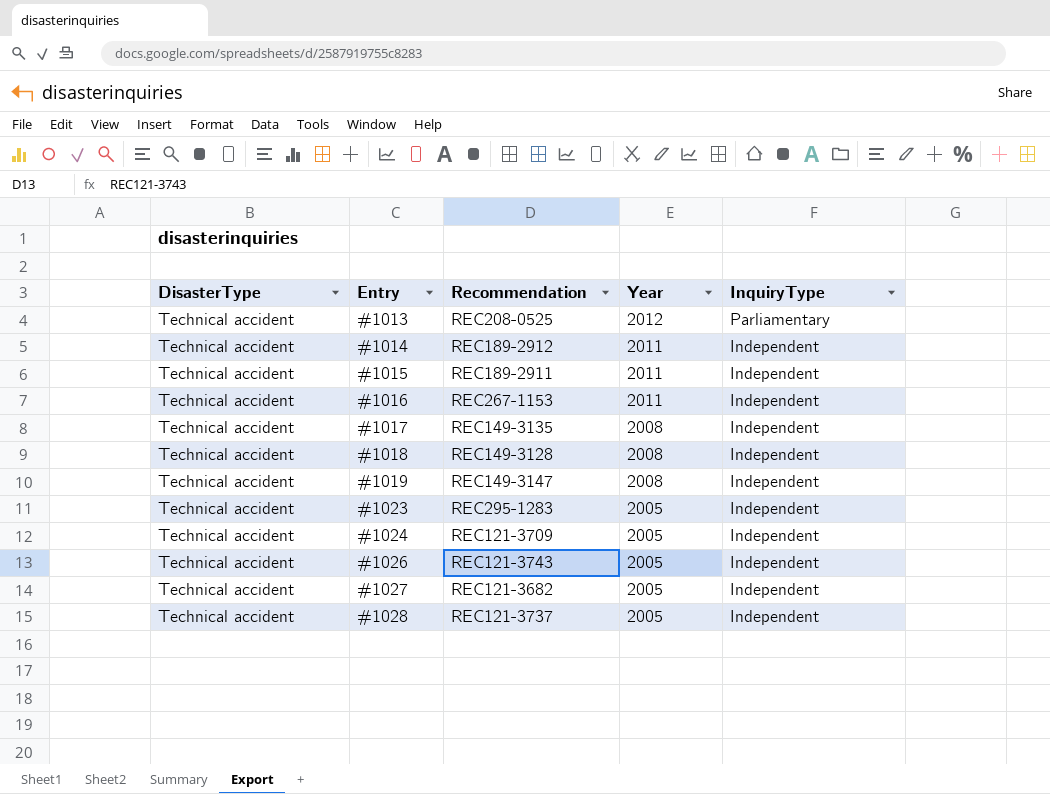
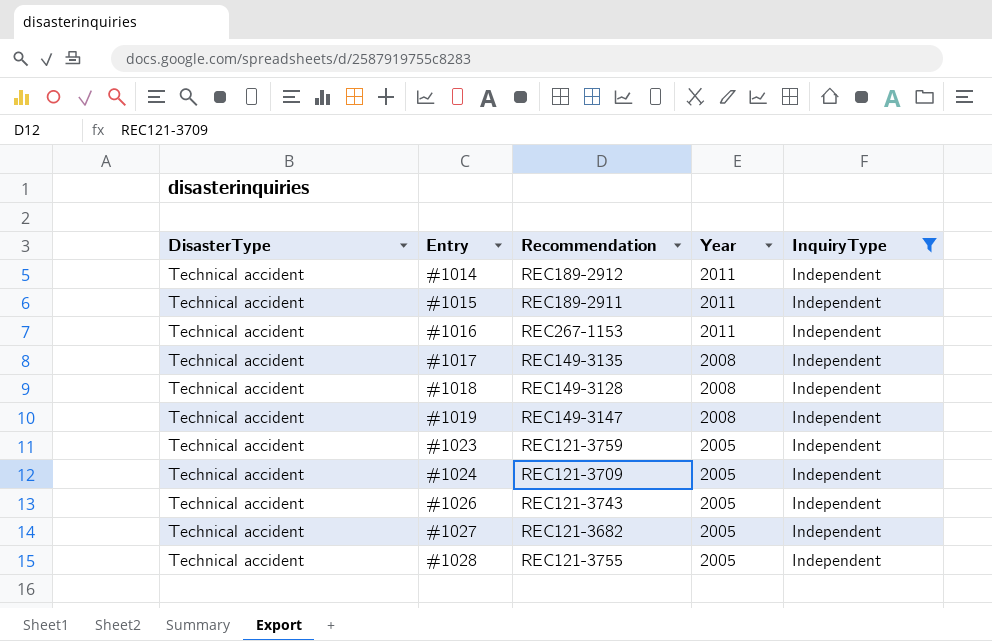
filter: none -> InquiryType = Independent
#1023 | Recommendation: REC295-1283 -> REC121-3759
#1028 | Recommendation: REC121-3737 -> REC121-3755

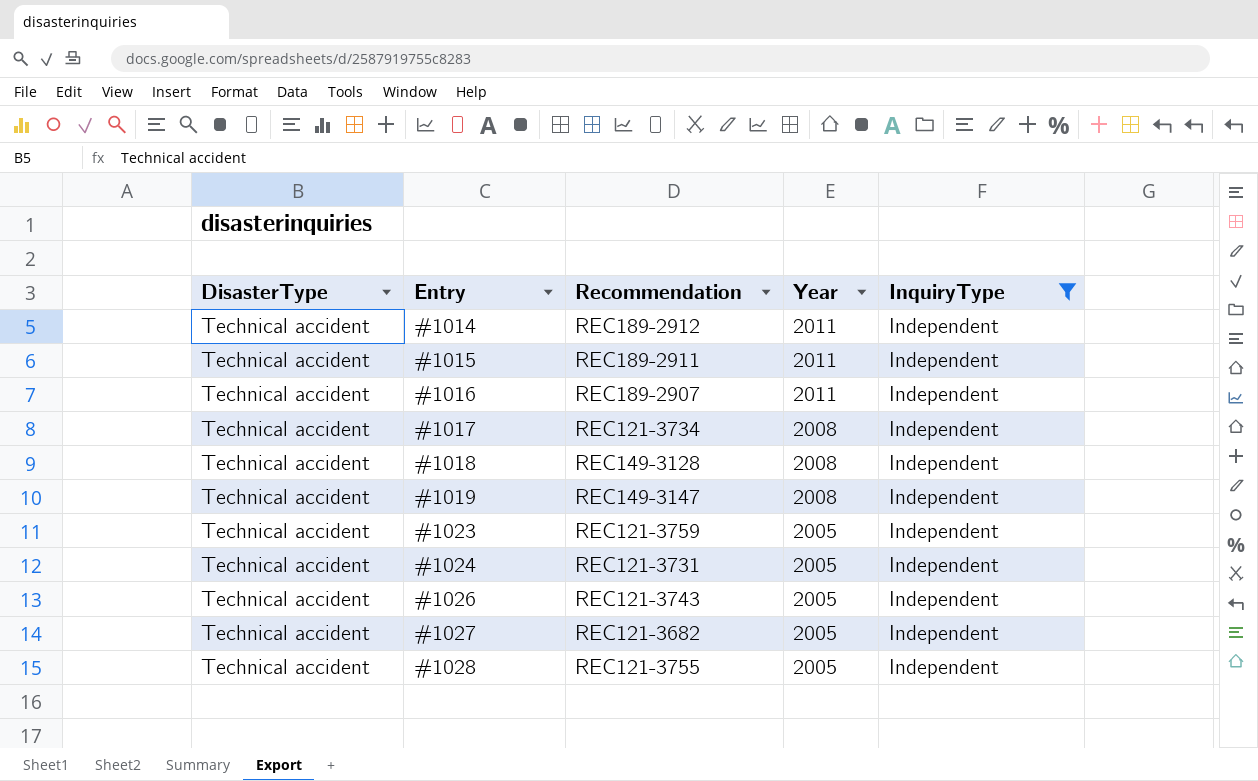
#1016 | Recommendation: REC267-1153 -> REC189-2907
#1017 | Recommendation: REC149-3135 -> REC121-3734
#1024 | Recommendation: REC121-3709 -> REC121-3731

